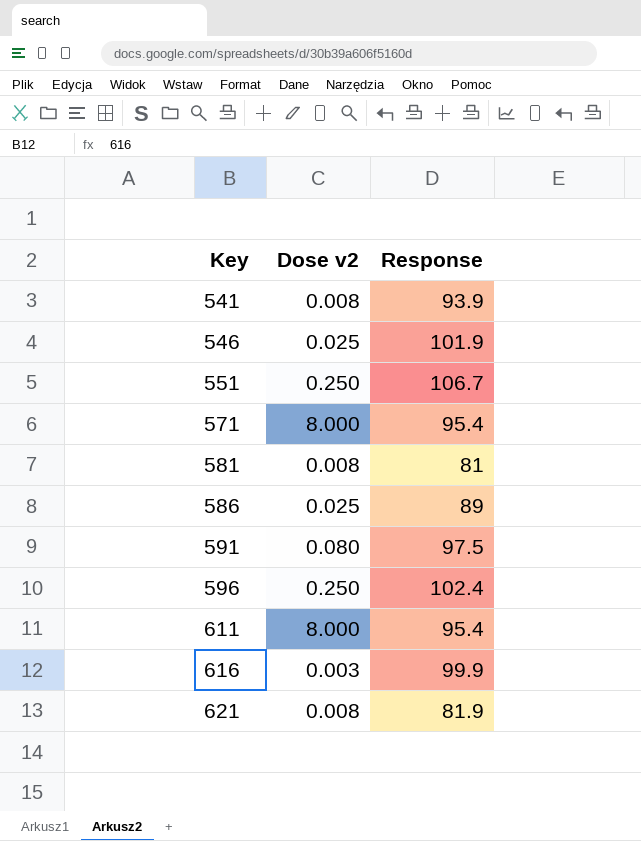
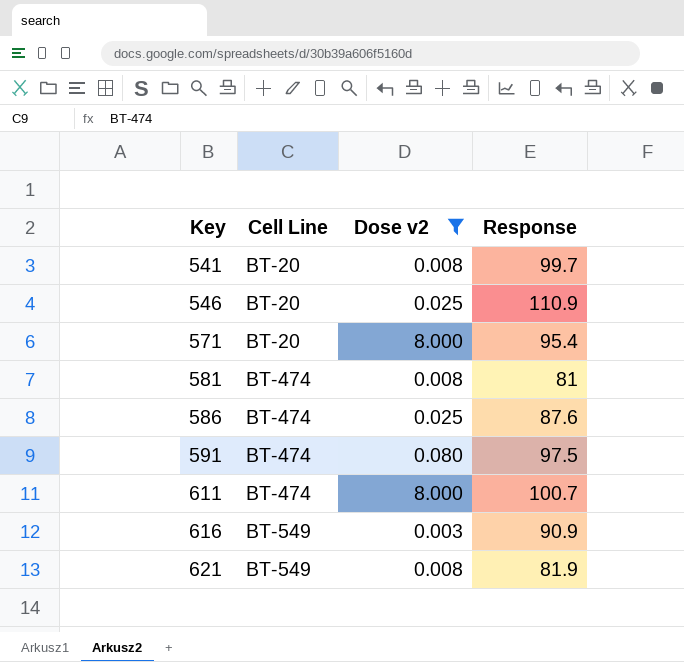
filter: none -> Dose v2 != 0.250
column Cell Line | position: none -> 2
541 | Response: 93.9 -> 99.7
546 | Response: 101.9 -> 110.9
586 | Response: 89 -> 87.6
611 | Response: 95.4 -> 100.7
616 | Response: 99.9 -> 90.9

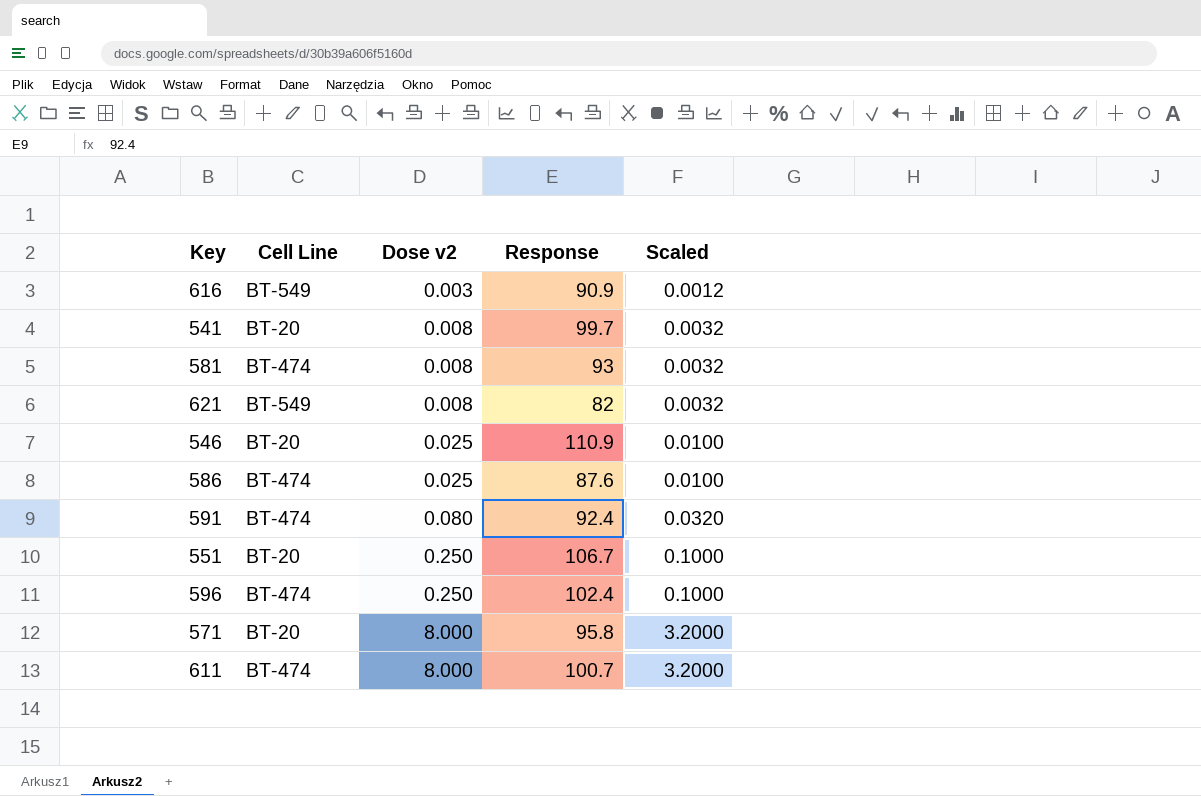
filter: Dose v2 != 0.250 -> none
row order: Key ascending -> Dose v2 ascending
column Scaled | formula: none -> [Dose v2] * 0.4
581 | Response: 81 -> 93
621 | Response: 81.9 -> 82
591 | Response: 97.5 -> 92.4
571 | Response: 95.4 -> 95.8

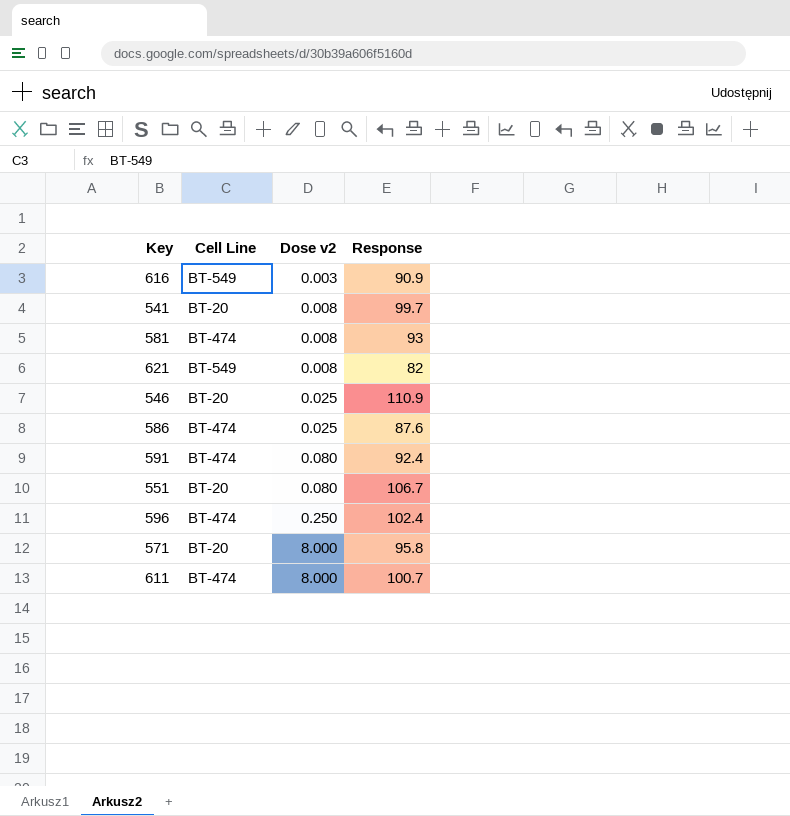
column Scaled | formula: [Dose v2] * 0.4 -> none
551 | Dose v2: 0.250 -> 0.080

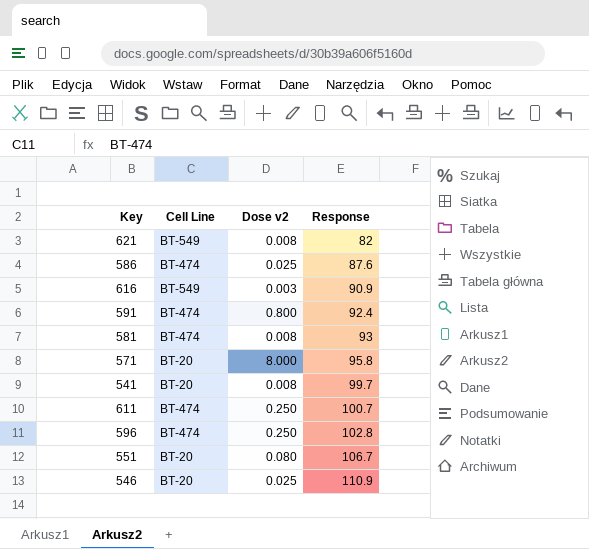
row order: Dose v2 ascending -> Response ascending
591 | Dose v2: 0.080 -> 0.800
611 | Dose v2: 8.000 -> 0.250
596 | Response: 102.4 -> 102.8

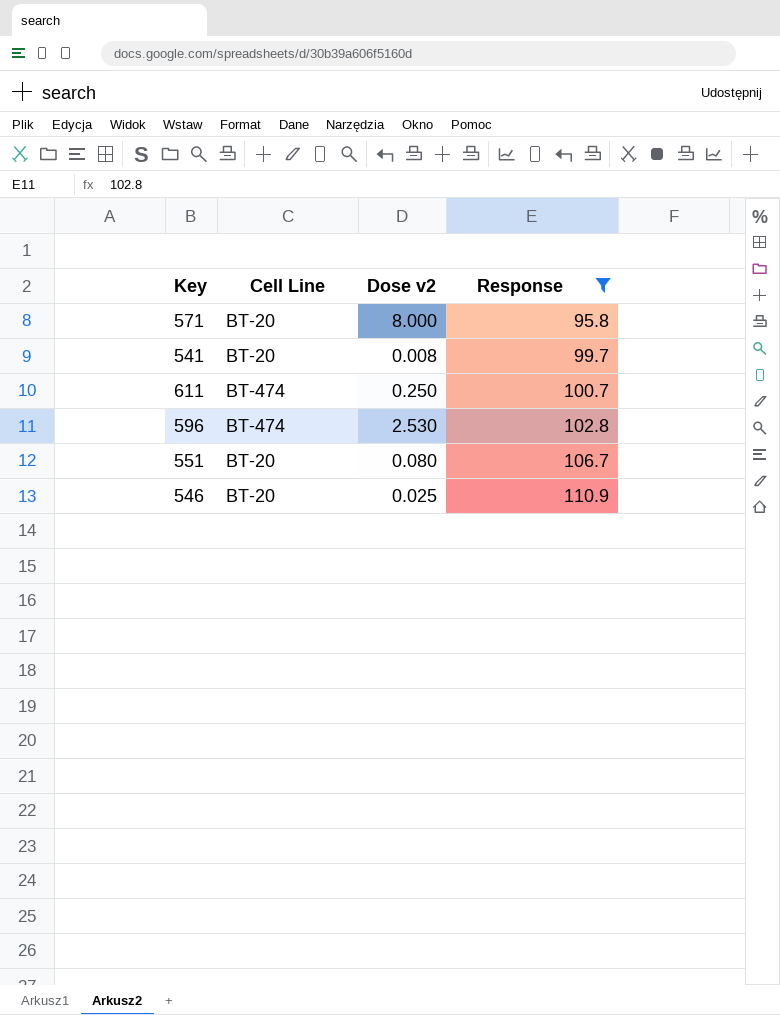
filter: none -> Response >= 95.8
596 | Dose v2: 0.250 -> 2.530

